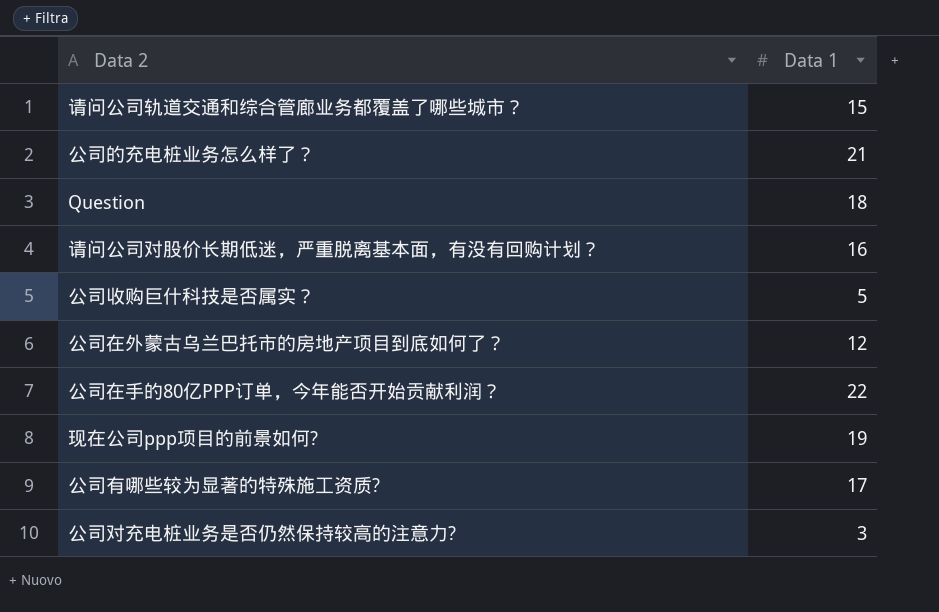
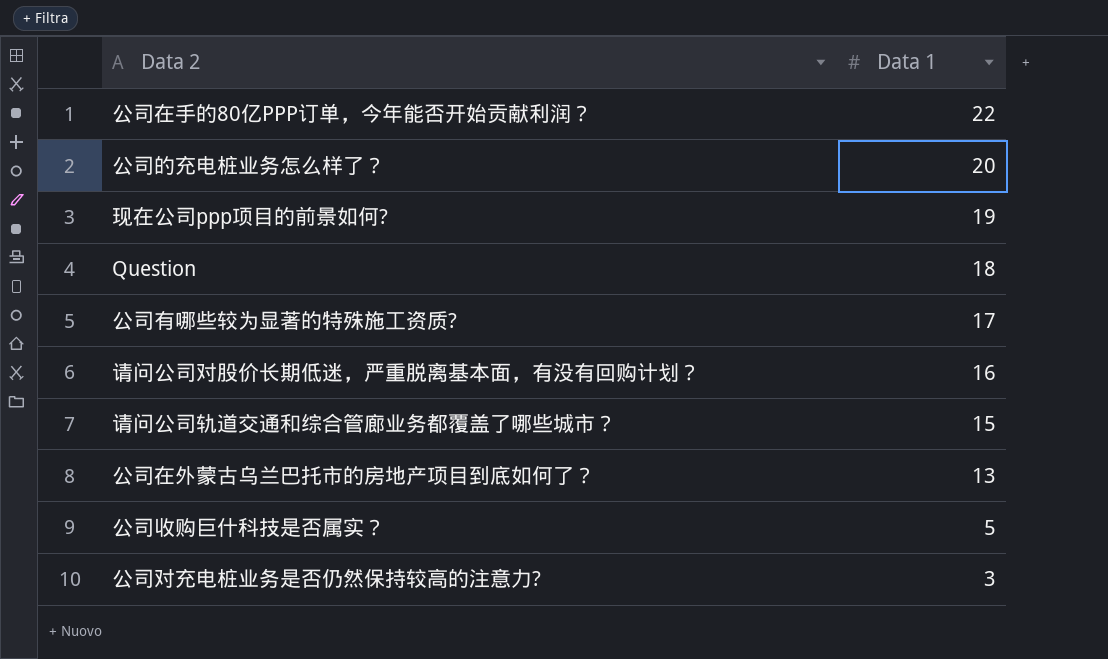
row order: none -> Data 1 descending
公司的充电桩业务怎么样了？ | Data 1: 21 -> 20
公司在外蒙古乌兰巴托市的房地产项目到底如何了？ | Data 1: 12 -> 13

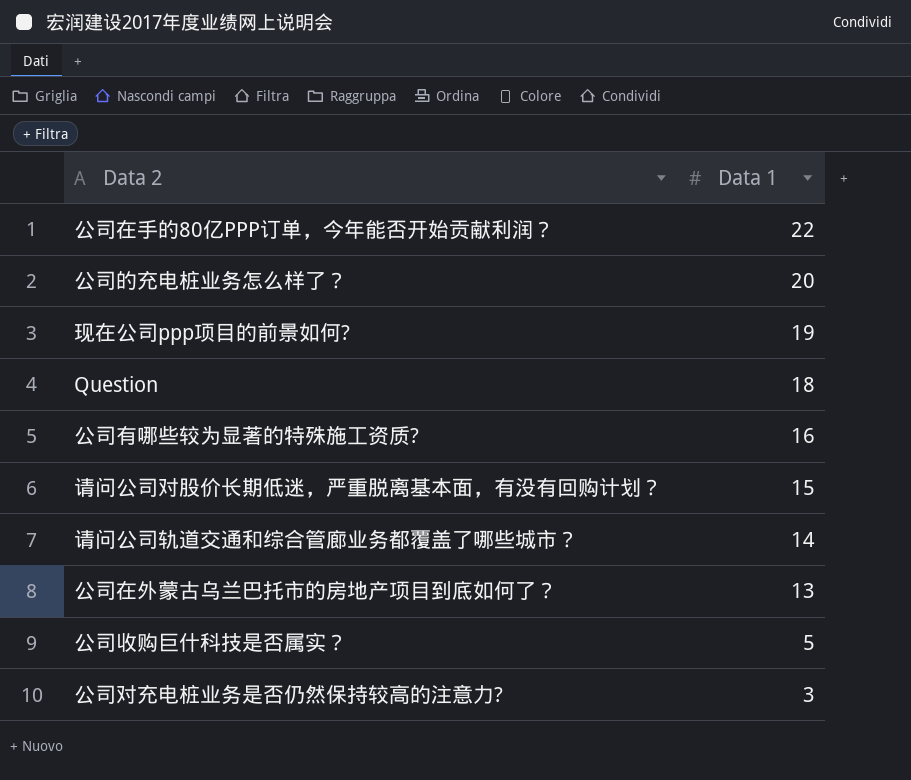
公司有哪些较为显著的特殊施工资质? | Data 1: 17 -> 16
请问公司对股价长期低迷，严重脱离基本面，有没有回购计划？ | Data 1: 16 -> 15
请问公司轨道交通和综合管廊业务都覆盖了哪些城市？ | Data 1: 15 -> 14

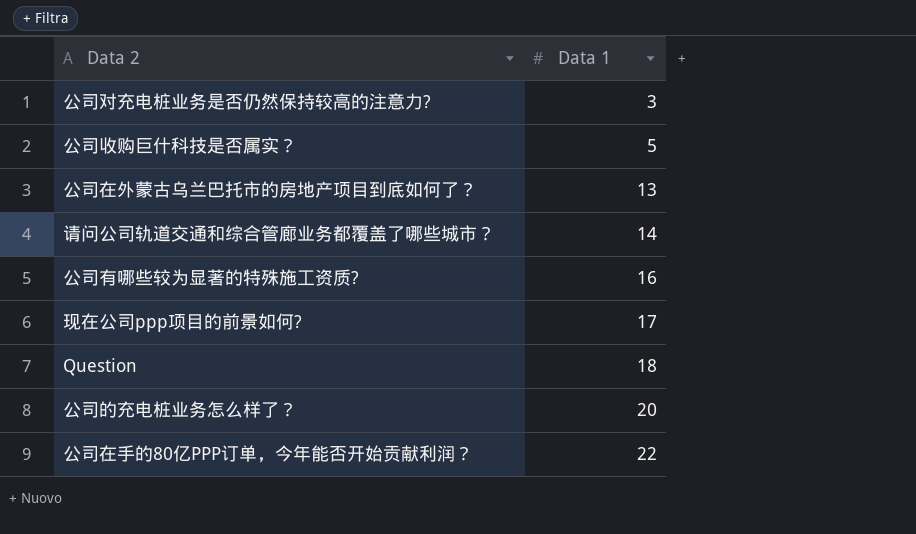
row order: Data 1 descending -> Data 1 ascending
row 请问公司对股价长期低迷，严重脱离基本面，有没有回购计划？: 15 -> none
现在公司ppp项目的前景如何? | Data 1: 19 -> 17

